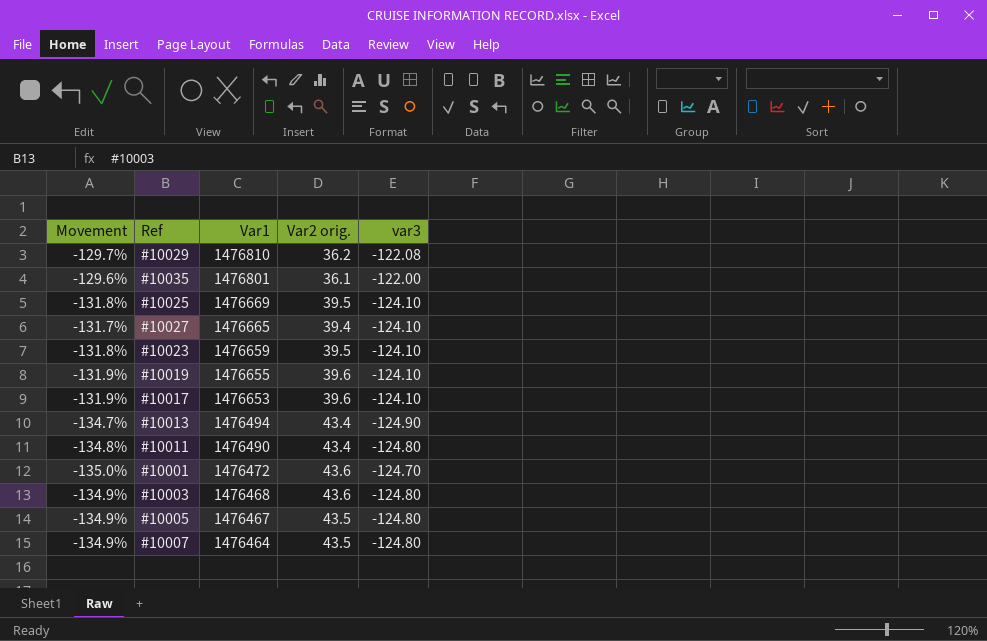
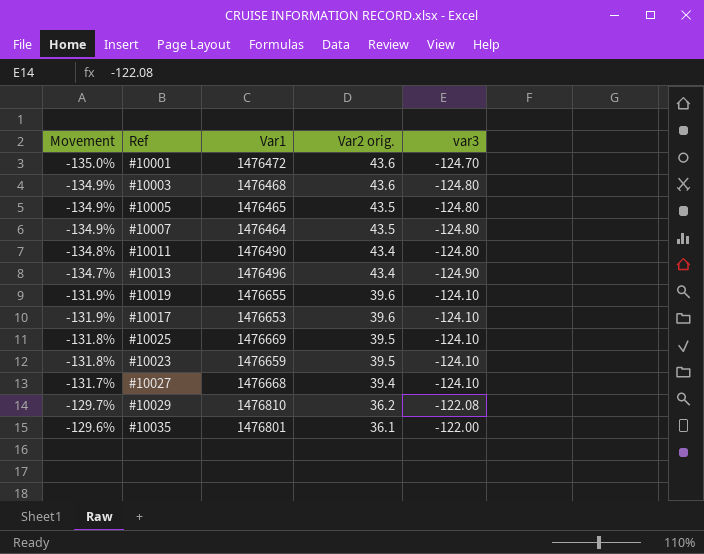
row order: Var1 descending -> Movement ascending
#10005 | Var1: 1476467 -> 1476465
#10013 | Var1: 1476494 -> 1476496
#10027 | Var1: 1476665 -> 1476668

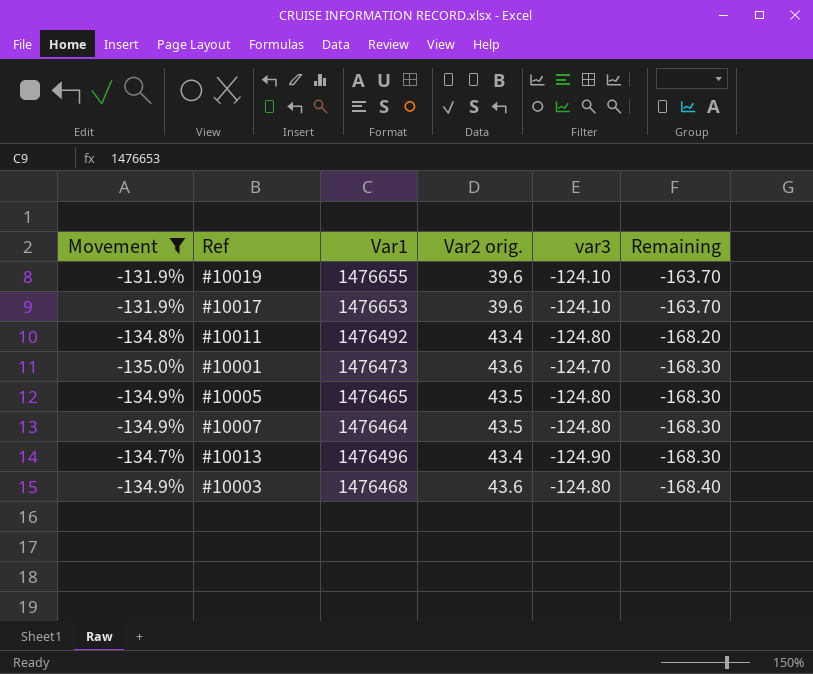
filter: none -> Movement <= -131.9%
row order: Movement ascending -> Remaining descending
column Remaining | formula: none -> [var3] - [Var2 orig.]
#10011 | Var1: 1476490 -> 1476492
#10001 | Var1: 1476472 -> 1476473

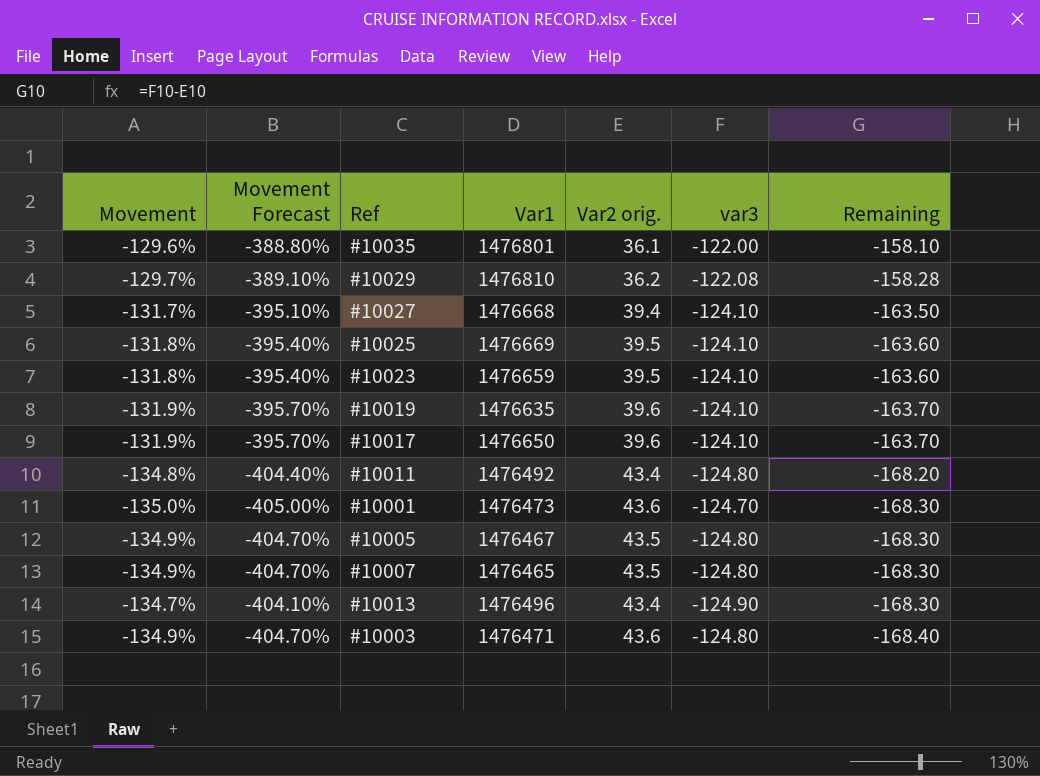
filter: Movement <= -131.9% -> none
column Movement Forecast | formula: none -> [Movement] * 3
#10019 | Var1: 1476655 -> 1476635
#10017 | Var1: 1476653 -> 1476650
#10005 | Var1: 1476465 -> 1476467
#10007 | Var1: 1476464 -> 1476465
#10003 | Var1: 1476468 -> 1476471

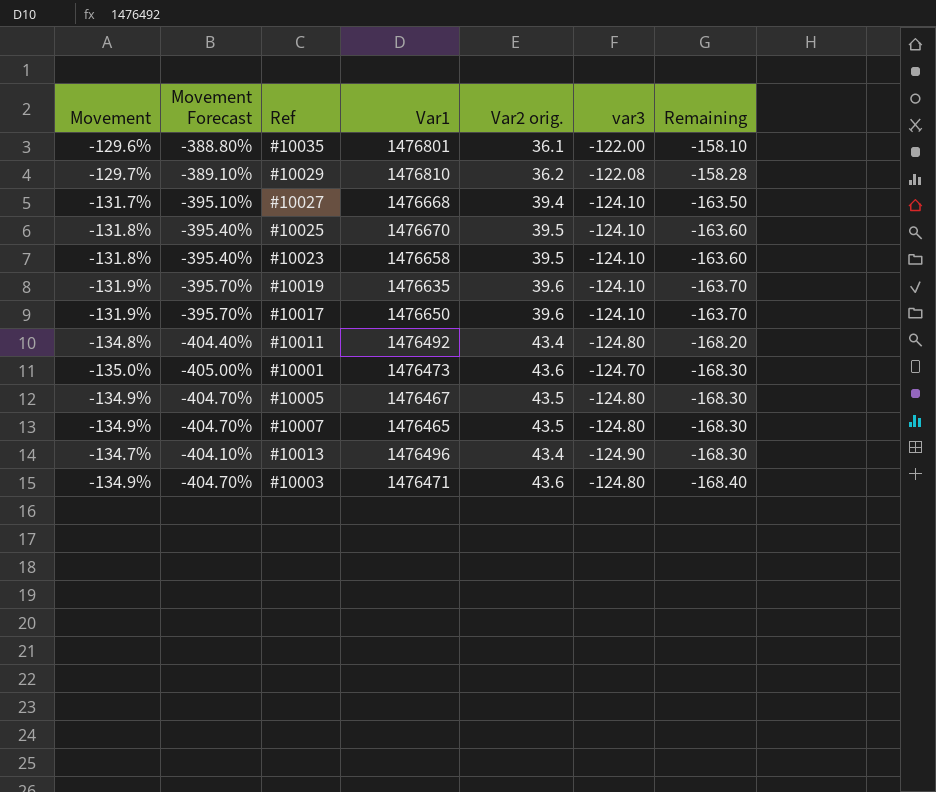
#10025 | Var1: 1476669 -> 1476670
#10023 | Var1: 1476659 -> 1476658

